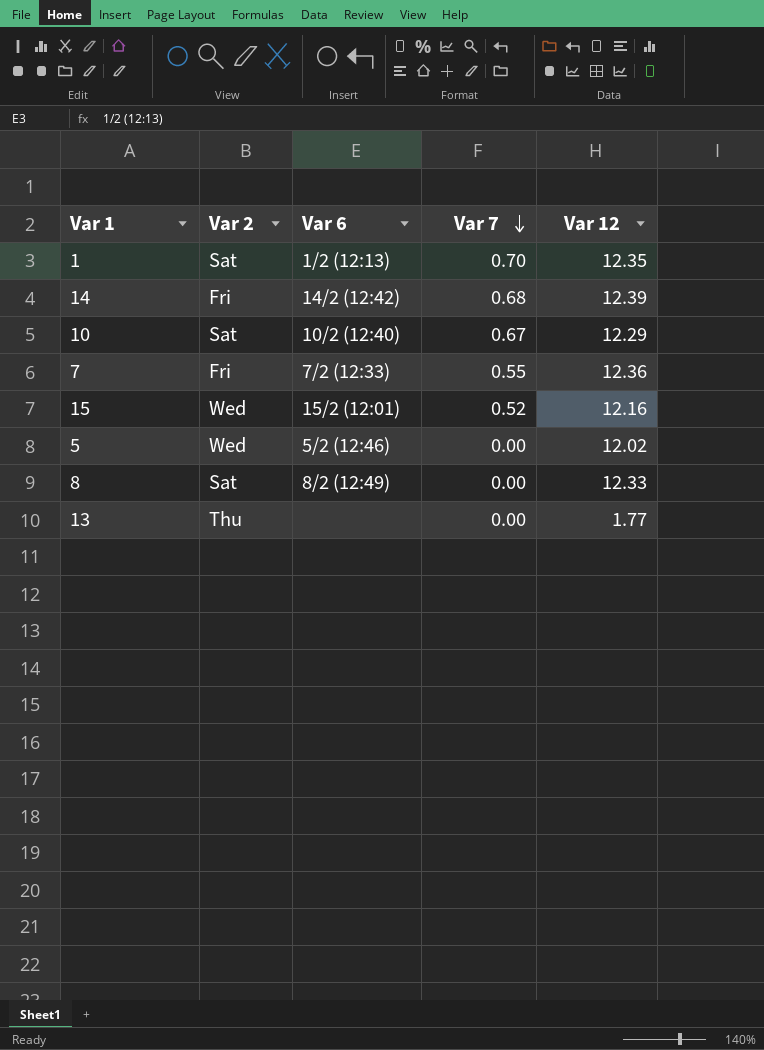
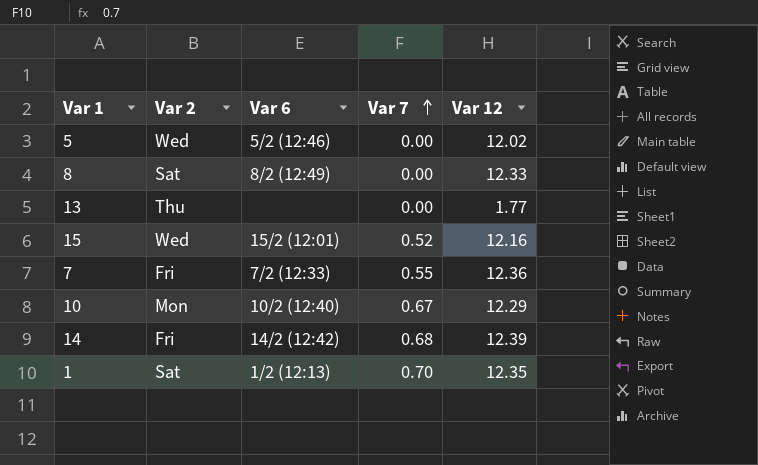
row order: Var 7 descending -> Var 7 ascending
10 | Var 2: Sat -> Mon

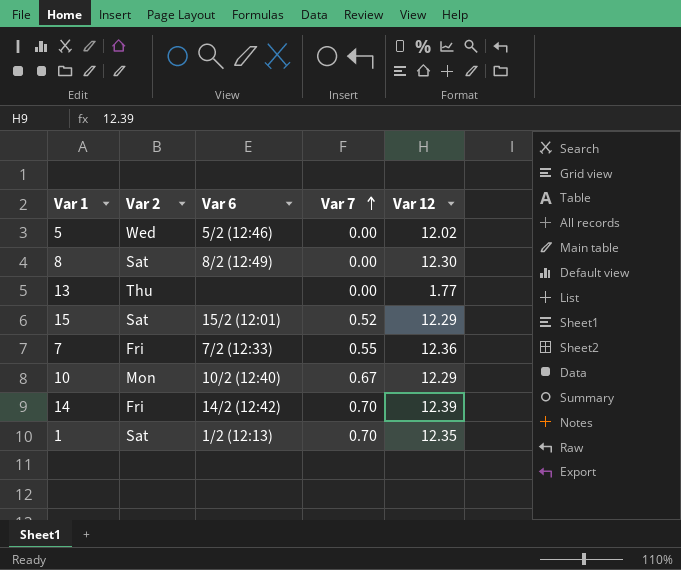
8 | Var 12: 12.33 -> 12.30
15 | Var 2: Wed -> Sat
15 | Var 12: 12.16 -> 12.29
14 | Var 7: 0.68 -> 0.70

